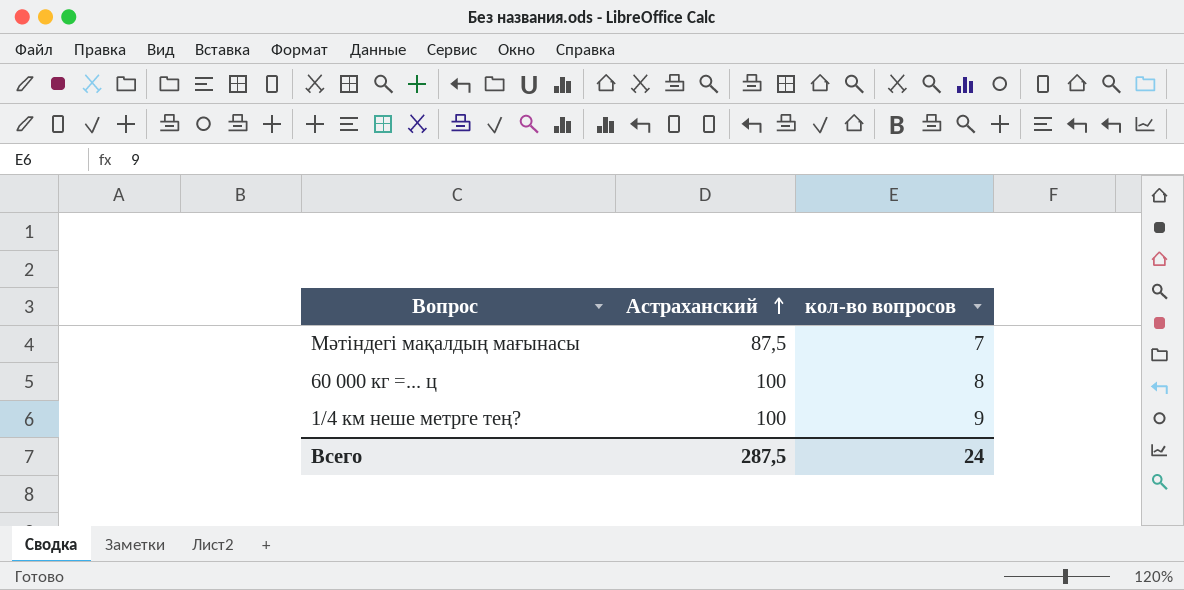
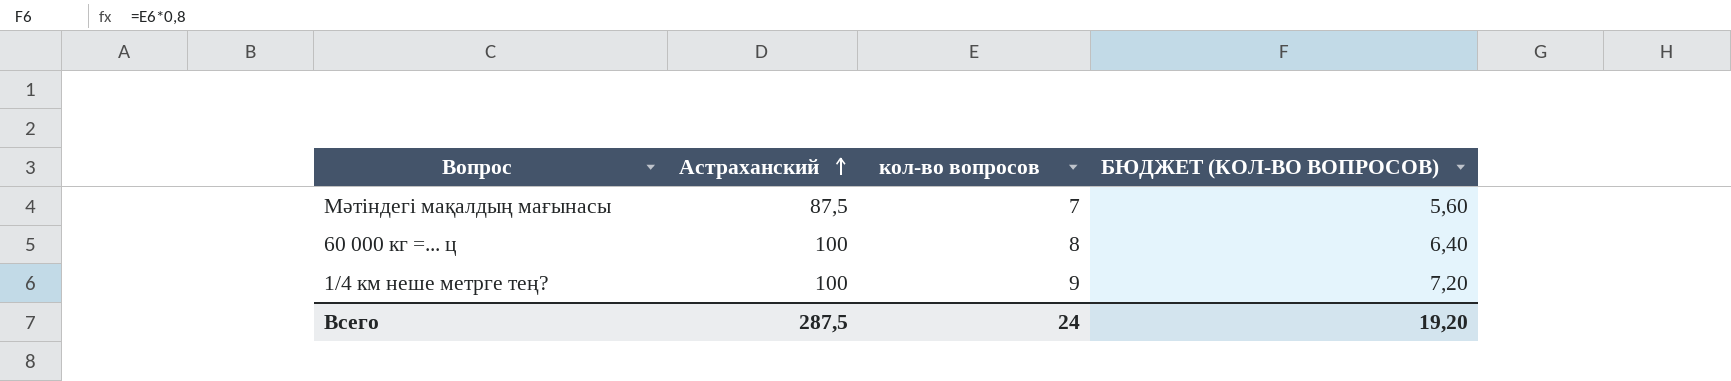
column БЮДЖЕТ (КОЛ-ВО ВОПРОСОВ) | formula: none -> [кол-во вопросов] * 0,8

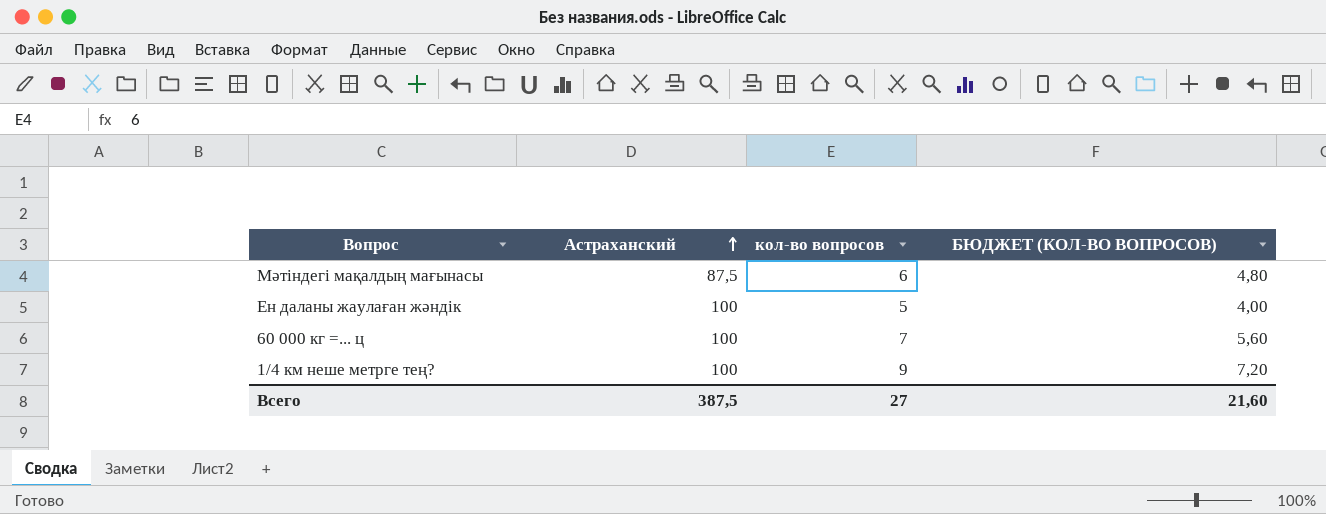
Мәтіндегі мақалдың мағынасы | кол-во вопросов: 7 -> 6
Мәтіндегі мақалдың мағынасы | БЮДЖЕТ (КОЛ-ВО ВОПРОСОВ): 5,60 -> 4,80
row Ен даланы жаулаған жәндік: none -> 100 | 5 | 4,00
60 000 кг =... ц | кол-во вопросов: 8 -> 7
60 000 кг =... ц | БЮДЖЕТ (КОЛ-ВО ВОПРОСОВ): 6,40 -> 5,60
Всего | Астраханский: 287,5 -> 387,5
Всего | кол-во вопросов: 24 -> 27
Всего | БЮДЖЕТ (КОЛ-ВО ВОПРОСОВ): 19,20 -> 21,60

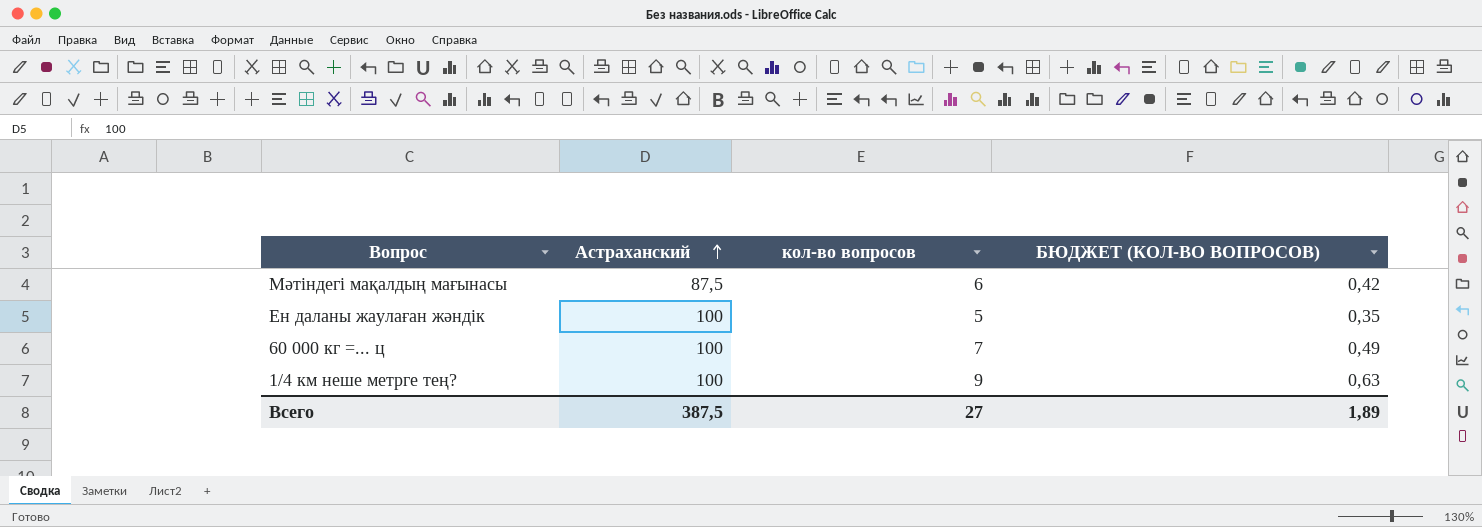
column БЮДЖЕТ (КОЛ-ВО ВОПРОСОВ) | formula: [кол-во вопросов] * 0,8 -> [кол-во вопросов] * 0,07
Всего | БЮДЖЕТ (КОЛ-ВО ВОПРОСОВ): 21,60 -> 1,89

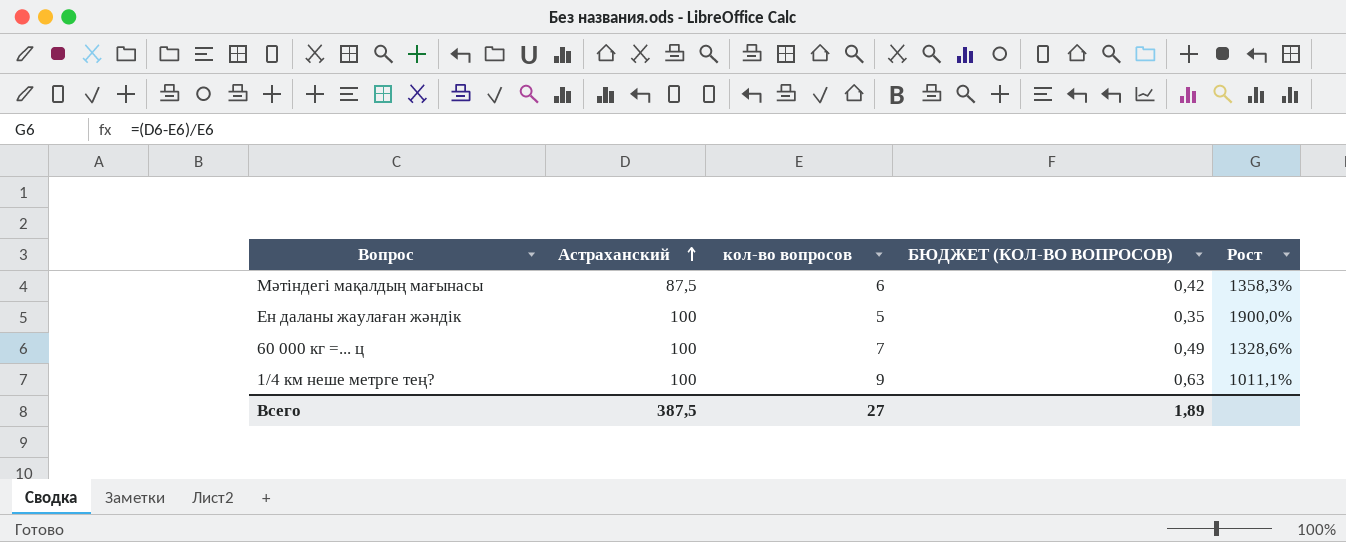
column Рост | formula: none -> ([Астраханский] - [кол-во вопросов]) / [кол-во вопросов]

